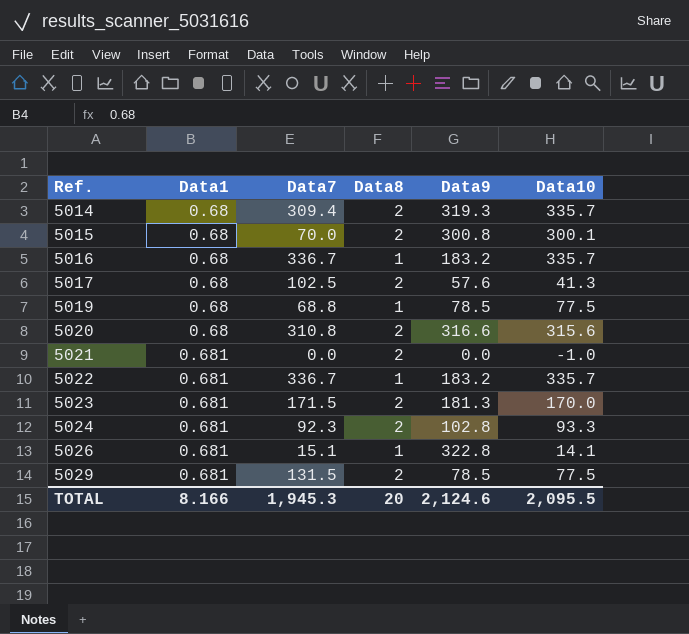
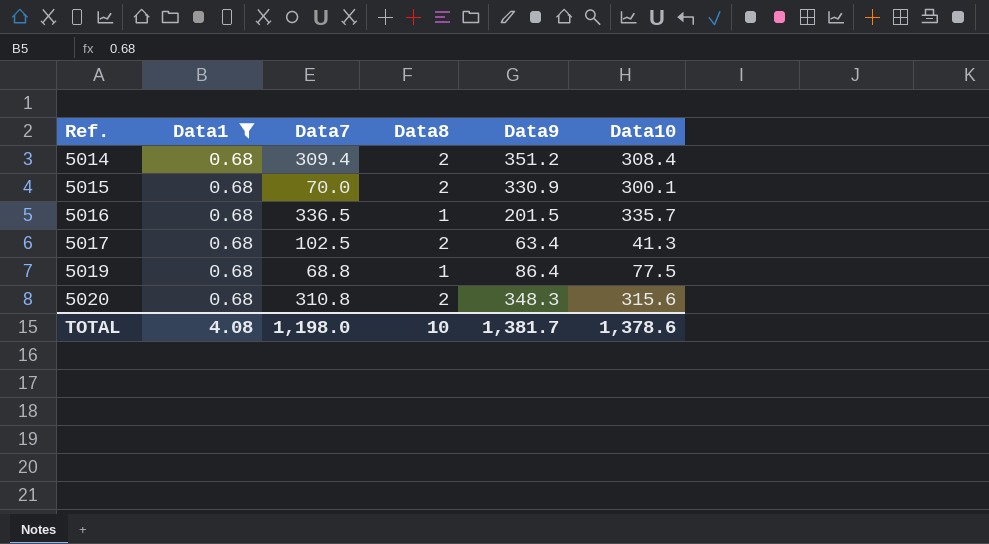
filter: none -> Data1 = 0.68
5014 | Data9: 319.3 -> 351.2
5014 | Data10: 335.7 -> 308.4
5015 | Data9: 300.8 -> 330.9
5016 | Data7: 336.7 -> 336.5
5016 | Data9: 183.2 -> 201.5
5017 | Data9: 57.6 -> 63.4
5019 | Data9: 78.5 -> 86.4
5020 | Data9: 316.6 -> 348.3
TOTAL | Data1: 8.166 -> 4.08
TOTAL | Data7: 1,945.3 -> 1,198.0
TOTAL | Data8: 20 -> 10
TOTAL | Data9: 2,124.6 -> 1,381.7
TOTAL | Data10: 2,095.5 -> 1,378.6

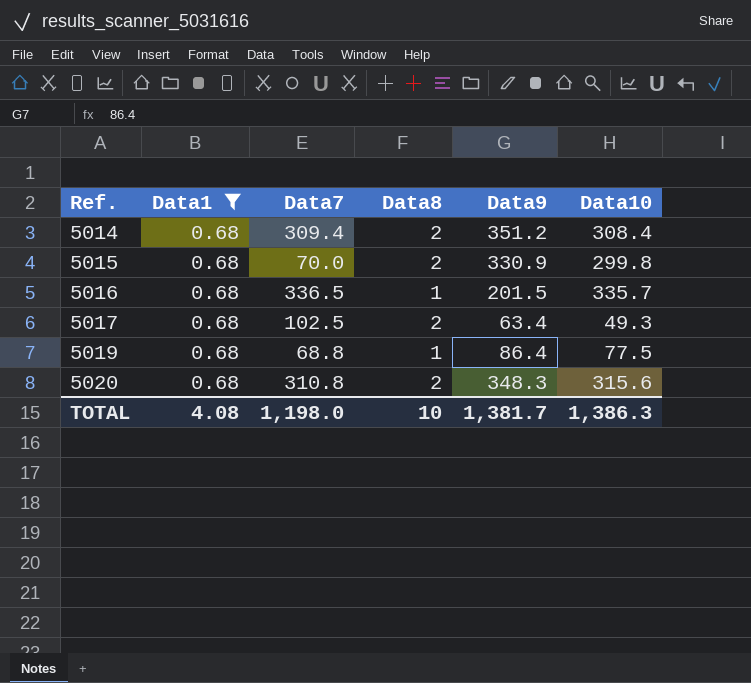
5015 | Data10: 300.1 -> 299.8
5017 | Data10: 41.3 -> 49.3
TOTAL | Data10: 1,378.6 -> 1,386.3

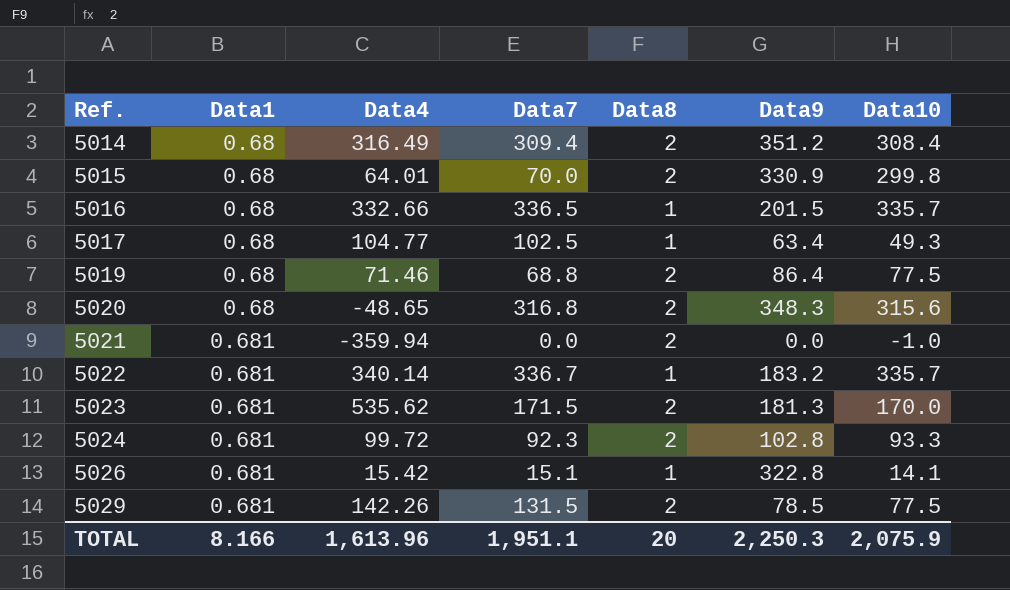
filter: Data1 = 0.68 -> none
column Data4 | position: none -> 3
5017 | Data8: 2 -> 1
5019 | Data8: 1 -> 2
5020 | Data7: 310.8 -> 316.8
TOTAL | Data1: 4.08 -> 8.166
TOTAL | Data7: 1,198.0 -> 1,951.1
TOTAL | Data8: 10 -> 20
TOTAL | Data9: 1,381.7 -> 2,250.3
TOTAL | Data10: 1,386.3 -> 2,075.9

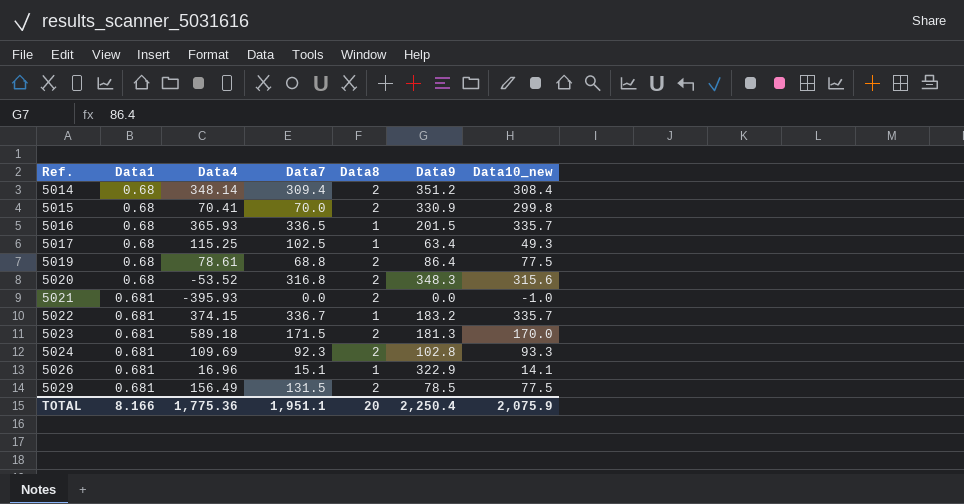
column name: Data10 -> Data10_new
5014 | Data4: 316.49 -> 348.14
5015 | Data4: 64.01 -> 70.41
5016 | Data4: 332.66 -> 365.93
5017 | Data4: 104.77 -> 115.25
5019 | Data4: 71.46 -> 78.61
5020 | Data4: -48.65 -> -53.52
5021 | Data4: -359.94 -> -395.93
5022 | Data4: 340.14 -> 374.15
5023 | Data4: 535.62 -> 589.18
5024 | Data4: 99.72 -> 109.69
5026 | Data4: 15.42 -> 16.96
5026 | Data9: 322.8 -> 322.9
5029 | Data4: 142.26 -> 156.49
TOTAL | Data4: 1,613.96 -> 1,775.36
TOTAL | Data9: 2,250.3 -> 2,250.4

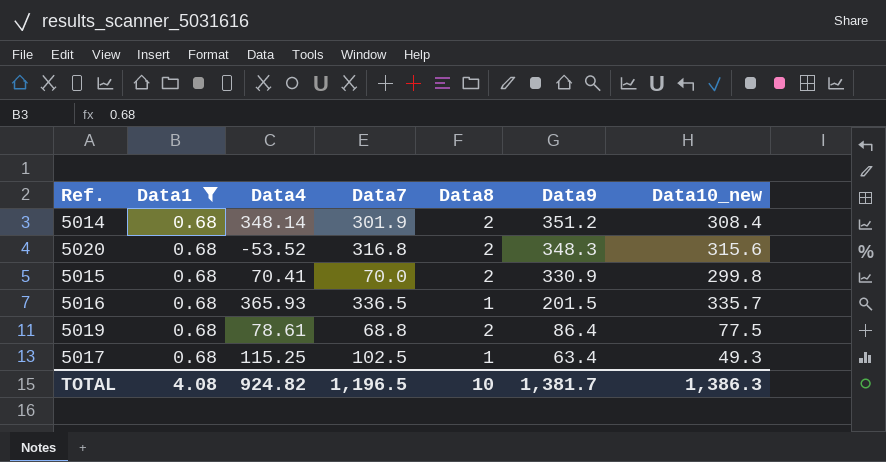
filter: none -> Data1 = 0.68
row order: Ref. ascending -> Data9 descending
5014 | Data7: 309.4 -> 301.9
TOTAL | Data1: 8.166 -> 4.08
TOTAL | Data4: 1,775.36 -> 924.82
TOTAL | Data7: 1,951.1 -> 1,196.5
TOTAL | Data8: 20 -> 10
TOTAL | Data9: 2,250.4 -> 1,381.7
TOTAL | Data10_new: 2,075.9 -> 1,386.3

